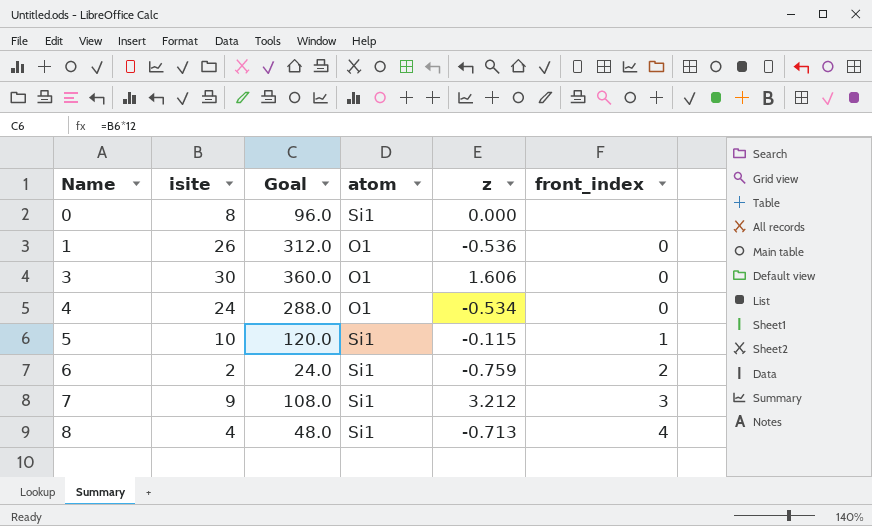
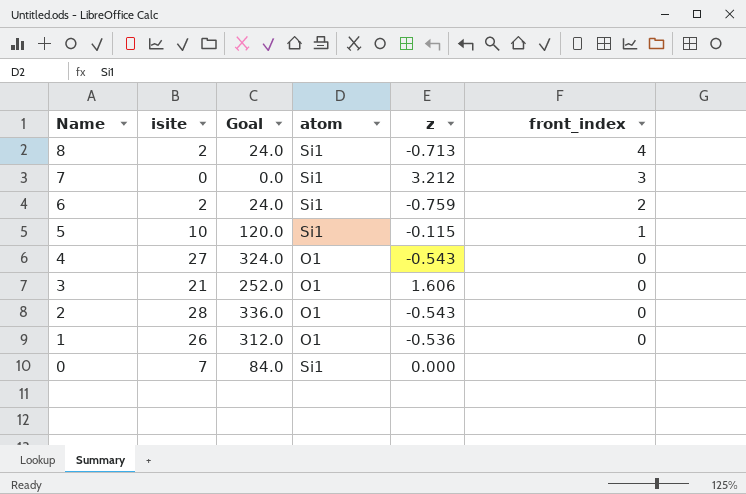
row order: Name ascending -> Name descending
8 | isite: 4 -> 2
8 | Goal: 48.0 -> 24.0
7 | isite: 9 -> 0
7 | Goal: 108.0 -> 0.0
4 | isite: 24 -> 27
4 | Goal: 288.0 -> 324.0
4 | z: -0.534 -> -0.543
3 | isite: 30 -> 21
3 | Goal: 360.0 -> 252.0
row 2: none -> 28 | 336.0 | O1 | -0.543 | 0
0 | isite: 8 -> 7
0 | Goal: 96.0 -> 84.0

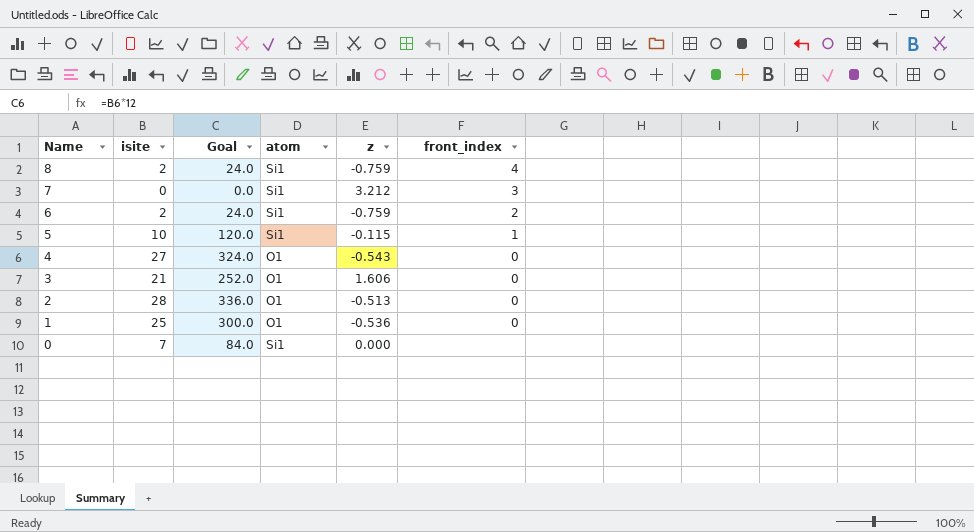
8 | z: -0.713 -> -0.759
2 | z: -0.543 -> -0.513
1 | isite: 26 -> 25
1 | Goal: 312.0 -> 300.0

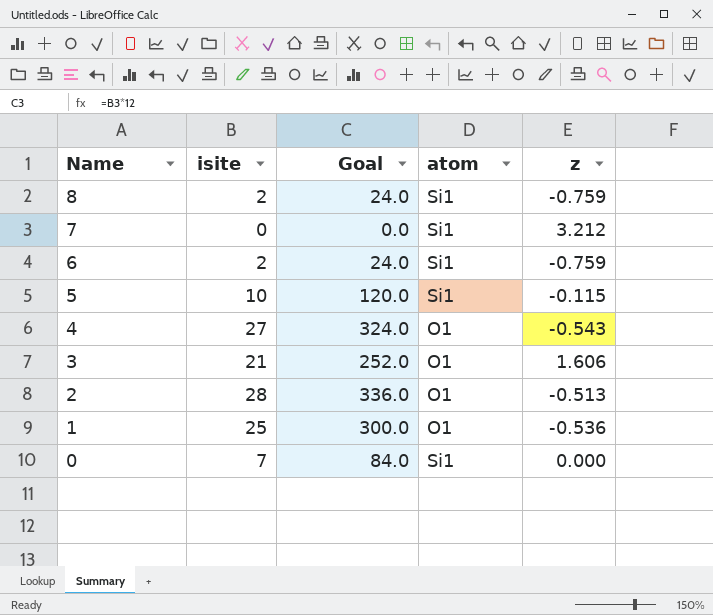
column front_index | position: 6 -> none

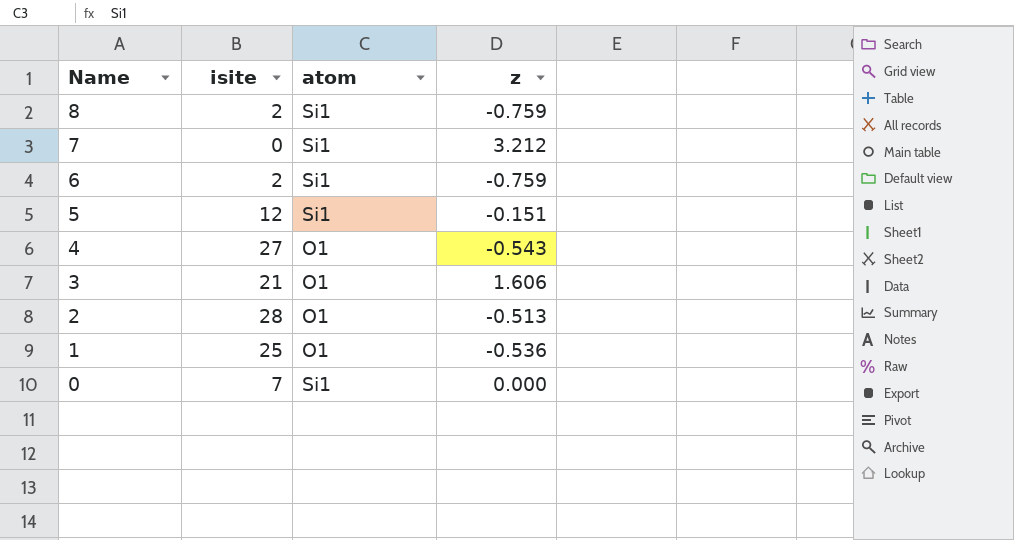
column Goal | formula: [isite] * 12 -> none
5 | isite: 10 -> 12
5 | z: -0.115 -> -0.151

